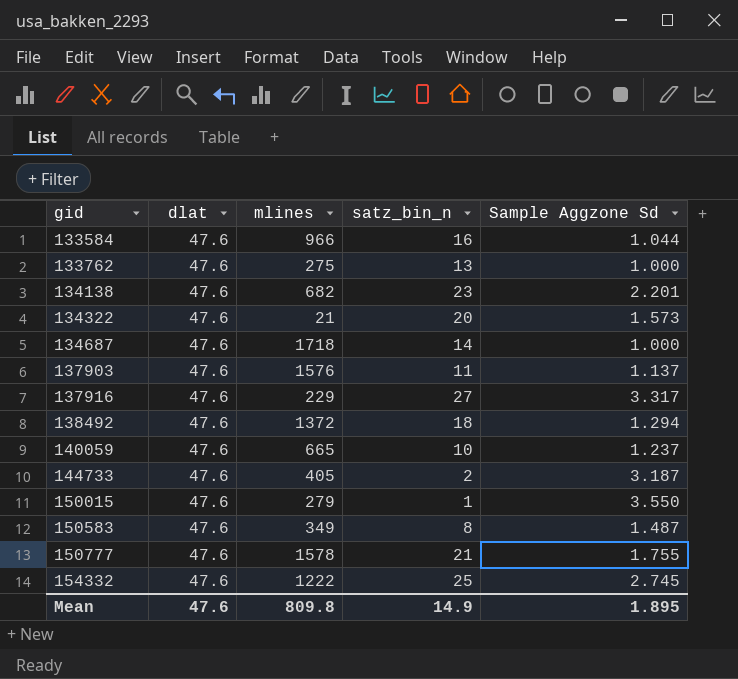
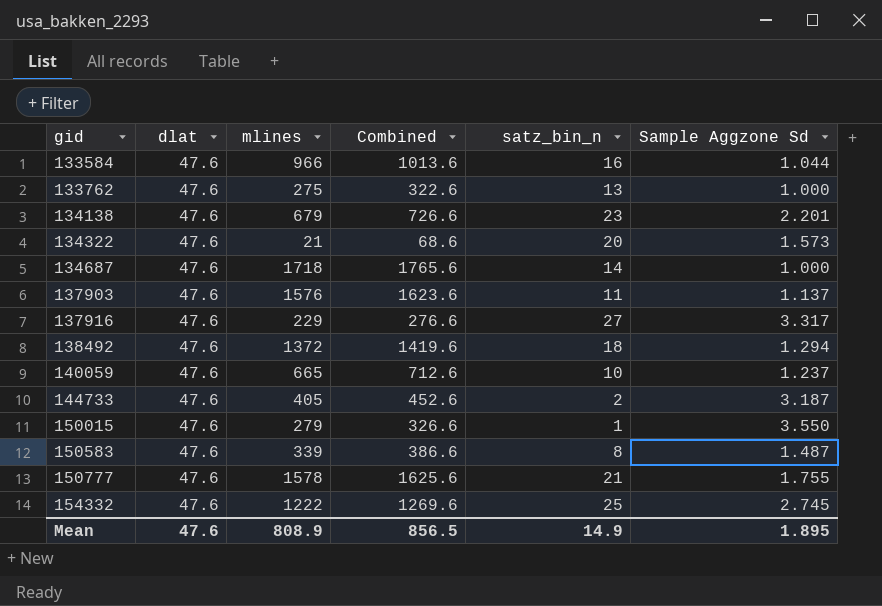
column Combined | formula: none -> [dlat] + [mlines]
134138 | mlines: 682 -> 679
150583 | mlines: 349 -> 339
Mean | mlines: 809.8 -> 808.9

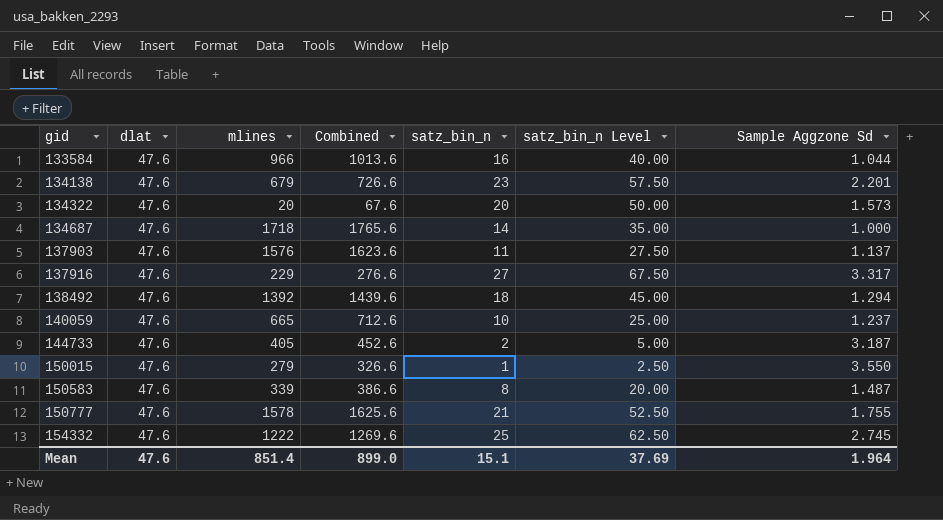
column satz_bin_n Level | formula: none -> [satz_bin_n] * 2.5
row 133762: 47.6 | 275 | 322.6 | 13 | 1.000 -> none
134322 | mlines: 21 -> 20
134322 | Combined: 68.6 -> 67.6
138492 | mlines: 1372 -> 1392
138492 | Combined: 1419.6 -> 1439.6
Mean | mlines: 808.9 -> 851.4
Mean | Combined: 856.5 -> 899.0
Mean | satz_bin_n: 14.9 -> 15.1
Mean | Sample Aggzone Sd: 1.895 -> 1.964

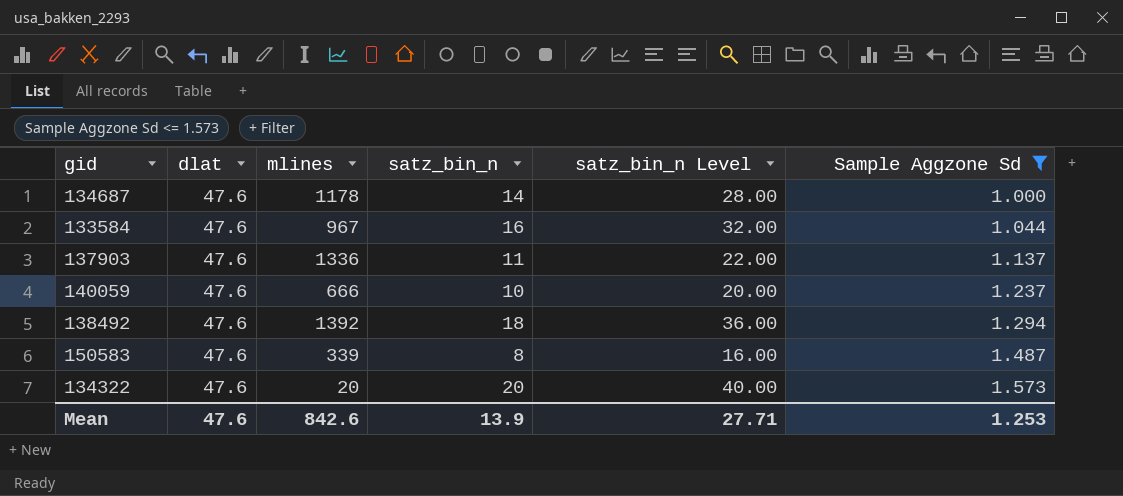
filter: none -> Sample Aggzone Sd <= 1.573
row order: gid ascending -> Sample Aggzone Sd ascending
column Combined | formula: [dlat] + [mlines] -> none
column satz_bin_n Level | formula: [satz_bin_n] * 2.5 -> [satz_bin_n] * 2
134687 | mlines: 1718 -> 1178
133584 | mlines: 966 -> 967
137903 | mlines: 1576 -> 1336
140059 | mlines: 665 -> 666
Mean | mlines: 851.4 -> 842.6
Mean | satz_bin_n: 15.1 -> 13.9
Mean | satz_bin_n Level: 37.69 -> 27.71
Mean | Sample Aggzone Sd: 1.964 -> 1.253

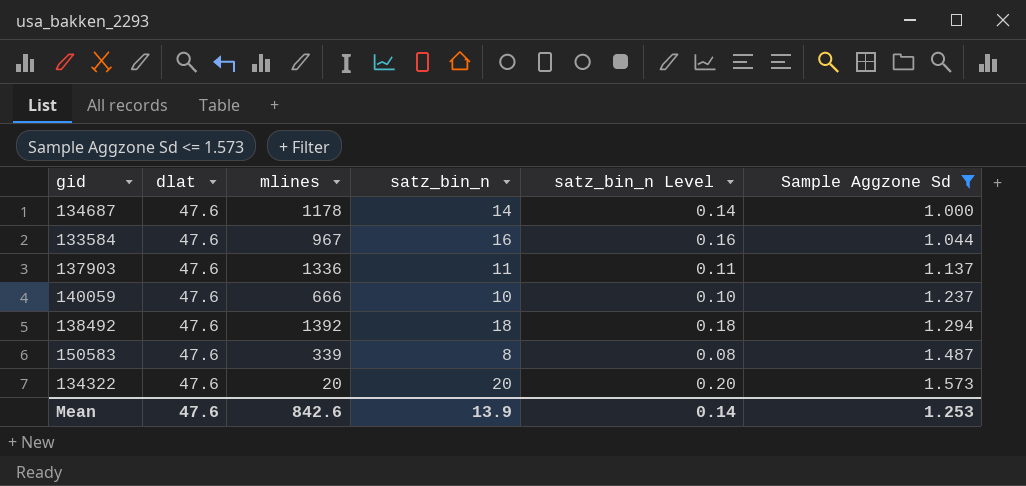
column satz_bin_n Level | formula: [satz_bin_n] * 2 -> [satz_bin_n] * 0.01
Mean | satz_bin_n Level: 27.71 -> 0.14

